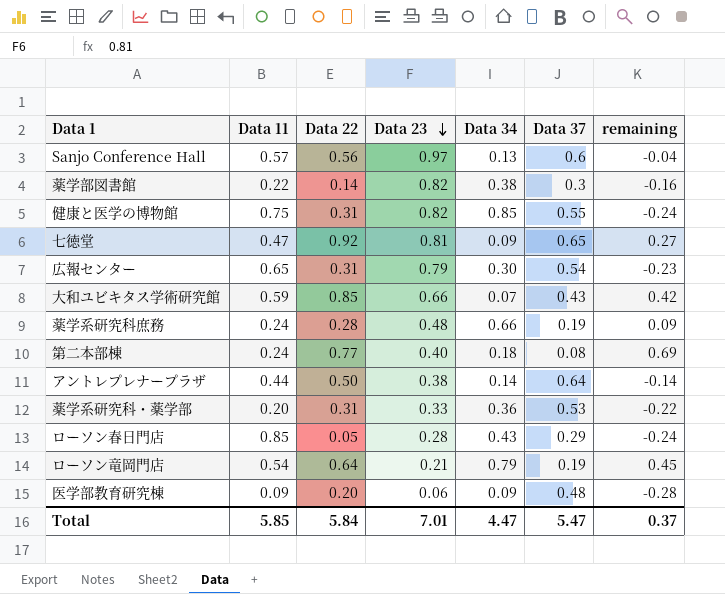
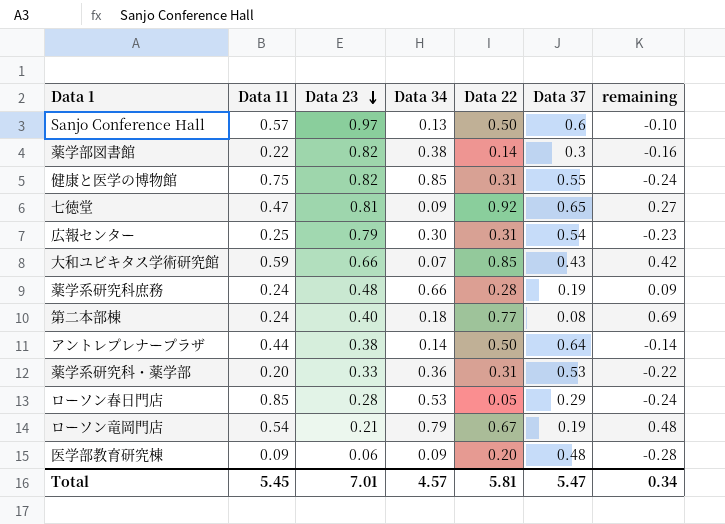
column Data 22 | position: 3 -> 5
Sanjo Conference Hall | Data 22: 0.56 -> 0.50
Sanjo Conference Hall | remaining: -0.04 -> -0.10
広報センター | Data 11: 0.65 -> 0.25
ローソン春日門店 | Data 34: 0.43 -> 0.53
ローソン竜岡門店 | Data 22: 0.64 -> 0.67
ローソン竜岡門店 | remaining: 0.45 -> 0.48
Total | Data 11: 5.85 -> 5.45
Total | Data 34: 4.47 -> 4.57
Total | Data 22: 5.84 -> 5.81
Total | remaining: 0.37 -> 0.34

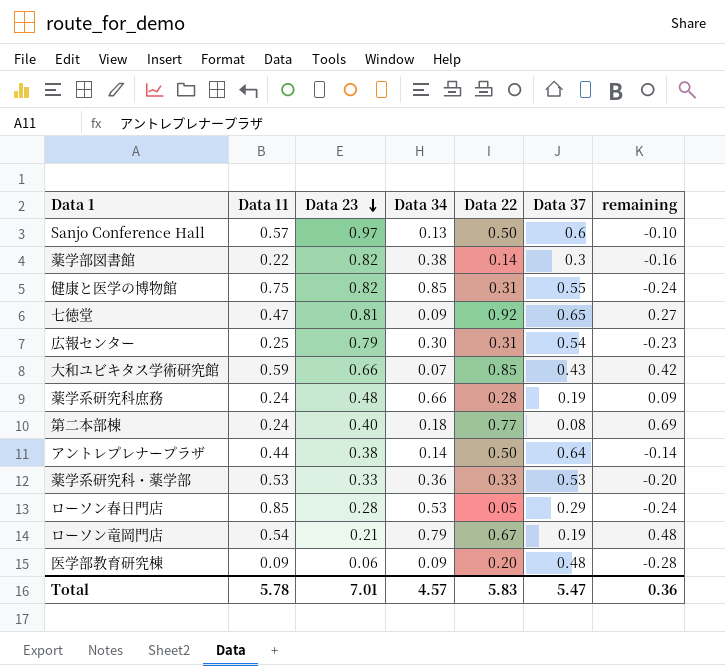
薬学系研究科・薬学部 | Data 11: 0.20 -> 0.53
薬学系研究科・薬学部 | Data 22: 0.31 -> 0.33
薬学系研究科・薬学部 | remaining: -0.22 -> -0.20
Total | Data 11: 5.45 -> 5.78
Total | Data 22: 5.81 -> 5.83
Total | remaining: 0.34 -> 0.36

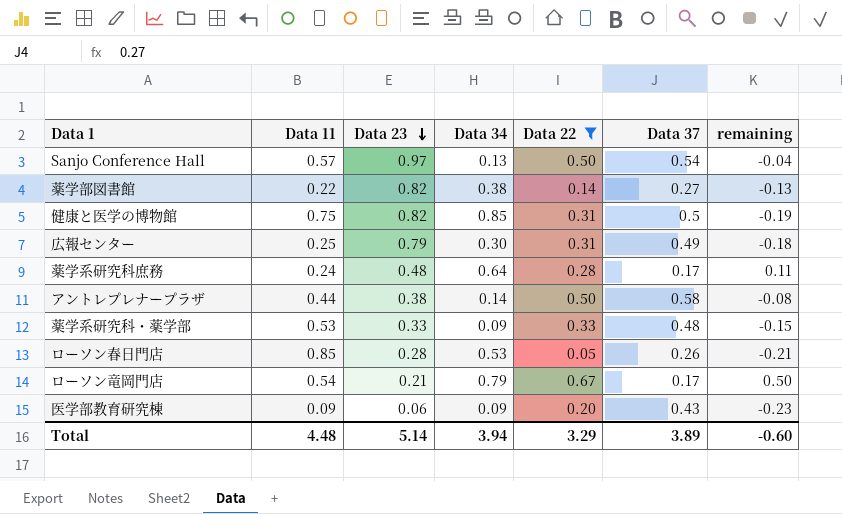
filter: none -> Data 22 <= 0.67
Sanjo Conference Hall | Data 37: 0.6 -> 0.54
Sanjo Conference Hall | remaining: -0.10 -> -0.04
薬学部図書館 | Data 37: 0.3 -> 0.27
薬学部図書館 | remaining: -0.16 -> -0.13
健康と医学の博物館 | Data 37: 0.55 -> 0.5
健康と医学の博物館 | remaining: -0.24 -> -0.19
広報センター | Data 37: 0.54 -> 0.49
広報センター | remaining: -0.23 -> -0.18
薬学系研究科庶務 | Data 34: 0.66 -> 0.64
薬学系研究科庶務 | Data 37: 0.19 -> 0.17
薬学系研究科庶務 | remaining: 0.09 -> 0.11
アントレプレナープラザ | Data 37: 0.64 -> 0.58
アントレプレナープラザ | remaining: -0.14 -> -0.08
薬学系研究科・薬学部 | Data 34: 0.36 -> 0.09
薬学系研究科・薬学部 | Data 37: 0.53 -> 0.48
薬学系研究科・薬学部 | remaining: -0.20 -> -0.15
ローソン春日門店 | Data 37: 0.29 -> 0.26
ローソン春日門店 | remaining: -0.24 -> -0.21
ローソン竜岡門店 | Data 37: 0.19 -> 0.17
ローソン竜岡門店 | remaining: 0.48 -> 0.50
医学部教育研究棟 | Data 37: 0.48 -> 0.43
医学部教育研究棟 | remaining: -0.28 -> -0.23
Total | Data 11: 5.78 -> 4.48
Total | Data 23: 7.01 -> 5.14
Total | Data 34: 4.57 -> 3.94
Total | Data 22: 5.83 -> 3.29
Total | Data 37: 5.47 -> 3.89
Total | remaining: 0.36 -> -0.60

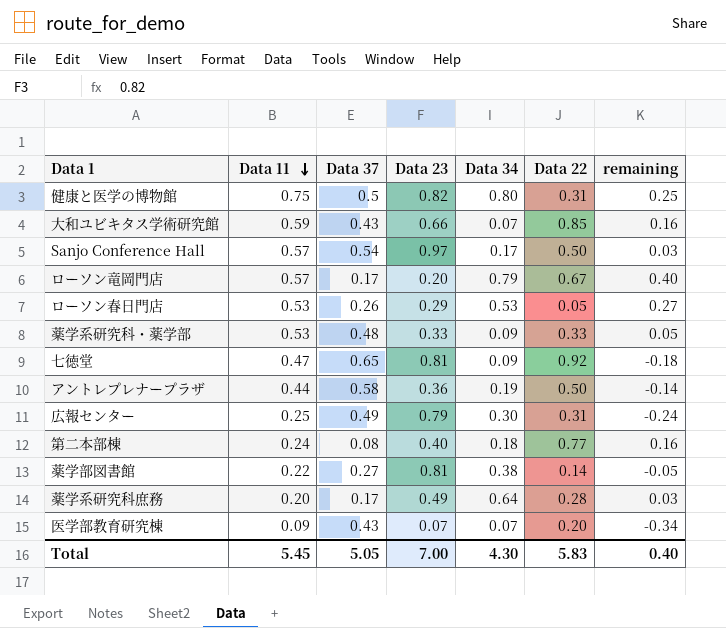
filter: Data 22 <= 0.67 -> none
row order: Data 23 descending -> Data 11 descending
column Data 37 | position: 6 -> 3
column remaining | formula: [Data 22] - [Data 37] -> [Data 11] - [Data 37]
健康と医学の博物館 | Data 34: 0.85 -> 0.80
Sanjo Conference Hall | Data 34: 0.13 -> 0.17
ローソン竜岡門店 | Data 11: 0.54 -> 0.57
ローソン竜岡門店 | Data 23: 0.21 -> 0.20
ローソン春日門店 | Data 11: 0.85 -> 0.53
ローソン春日門店 | Data 23: 0.28 -> 0.29
アントレプレナープラザ | Data 23: 0.38 -> 0.36
アントレプレナープラザ | Data 34: 0.14 -> 0.19
薬学部図書館 | Data 23: 0.82 -> 0.81
薬学系研究科庶務 | Data 11: 0.24 -> 0.20
薬学系研究科庶務 | Data 23: 0.48 -> 0.49
医学部教育研究棟 | Data 23: 0.06 -> 0.07
医学部教育研究棟 | Data 34: 0.09 -> 0.07
Total | Data 11: 4.48 -> 5.45
Total | Data 37: 3.89 -> 5.05
Total | Data 23: 5.14 -> 7.00
Total | Data 34: 3.94 -> 4.30
Total | Data 22: 3.29 -> 5.83
Total | remaining: -0.60 -> 0.40

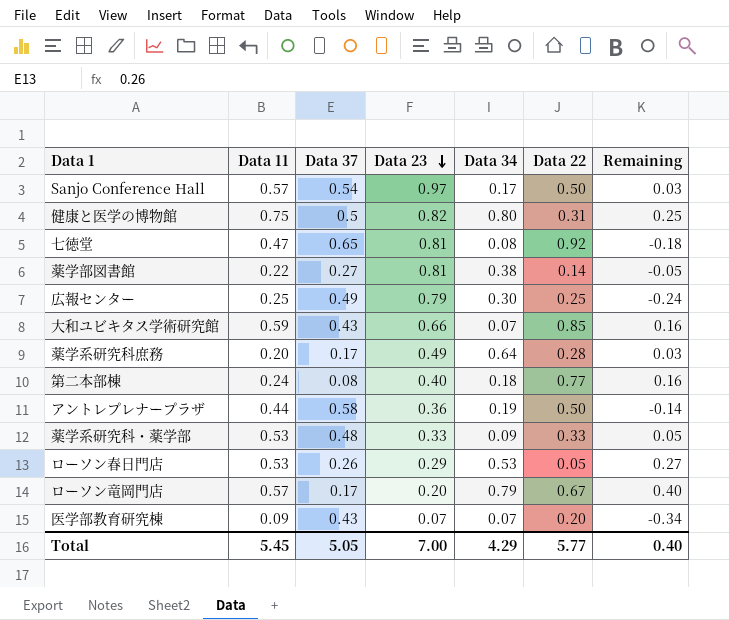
row order: Data 11 descending -> Data 23 descending
column name: remaining -> Remaining
七徳堂 | Data 34: 0.09 -> 0.08
広報センター | Data 22: 0.31 -> 0.25
Total | Data 34: 4.30 -> 4.29
Total | Data 22: 5.83 -> 5.77

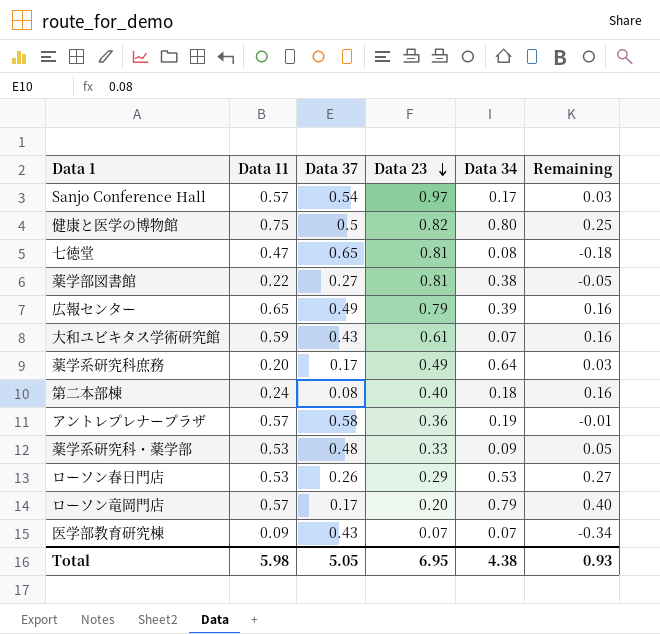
column Data 22 | position: 6 -> none
広報センター | Data 11: 0.25 -> 0.65
広報センター | Data 34: 0.30 -> 0.39
広報センター | Remaining: -0.24 -> 0.16
大和ユビキタス学術研究館 | Data 23: 0.66 -> 0.61
アントレプレナープラザ | Data 11: 0.44 -> 0.57
アントレプレナープラザ | Remaining: -0.14 -> -0.01
Total | Data 11: 5.45 -> 5.98
Total | Data 23: 7.00 -> 6.95
Total | Data 34: 4.29 -> 4.38
Total | Remaining: 0.40 -> 0.93

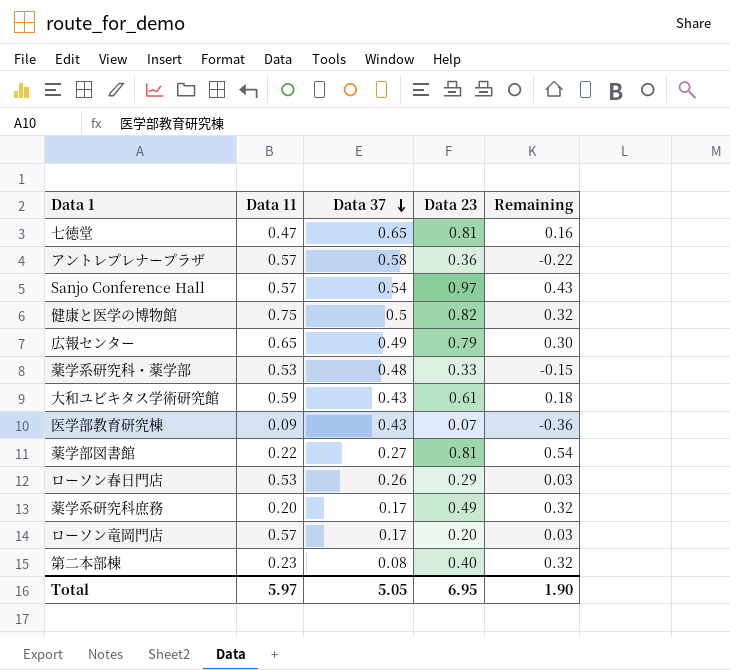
row order: Data 23 descending -> Data 37 descending
column Data 34 | position: 5 -> none
column Remaining | formula: [Data 11] - [Data 37] -> [Data 23] - [Data 37]
第二本部棟 | Data 11: 0.24 -> 0.23
Total | Data 11: 5.98 -> 5.97
Total | Remaining: 0.93 -> 1.90

